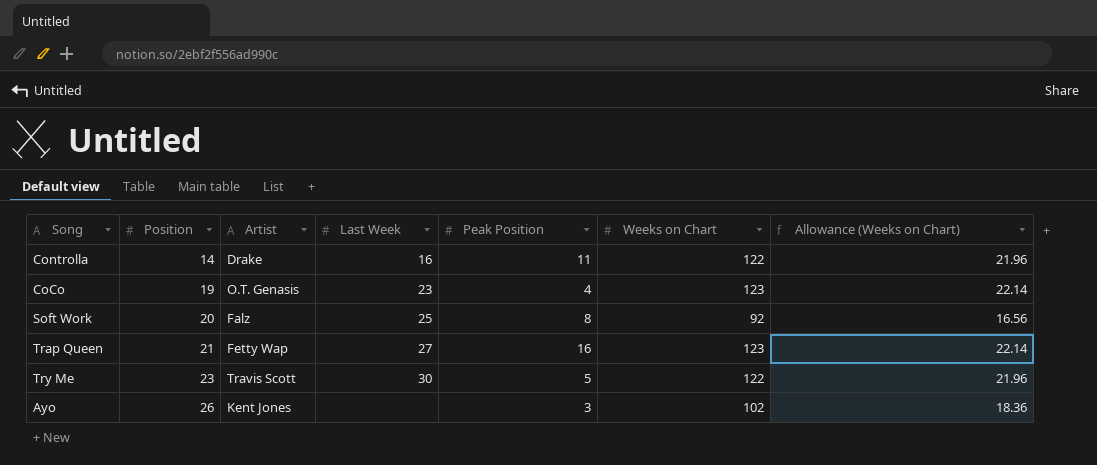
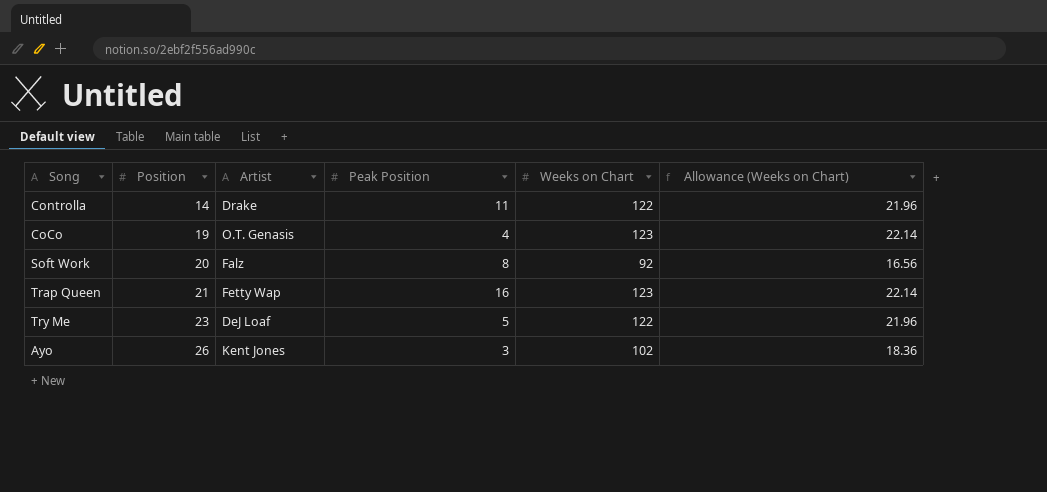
column Last Week | position: 4 -> none
Try Me | Artist: Travis Scott -> DeJ Loaf

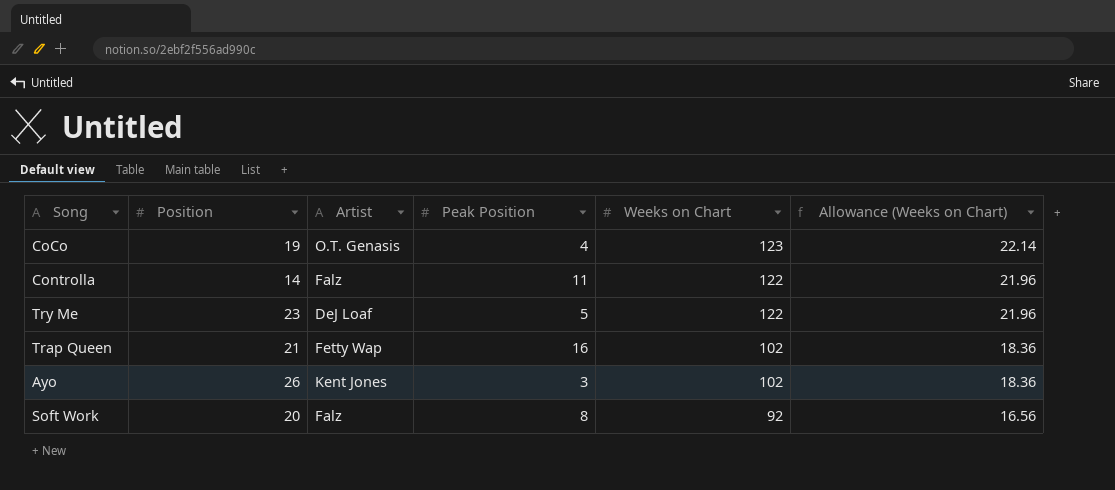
row order: Position ascending -> Weeks on Chart descending
Controlla | Artist: Drake -> Falz
Trap Queen | Weeks on Chart: 123 -> 102
Trap Queen | Allowance (Weeks on Chart): 22.14 -> 18.36

